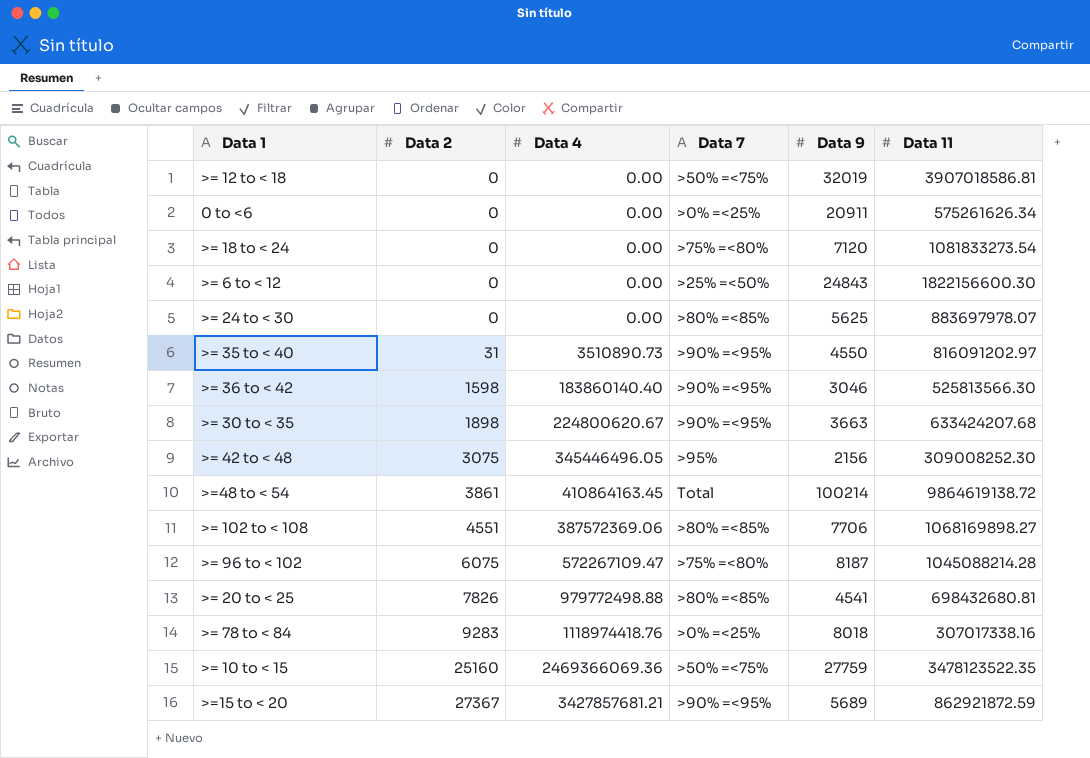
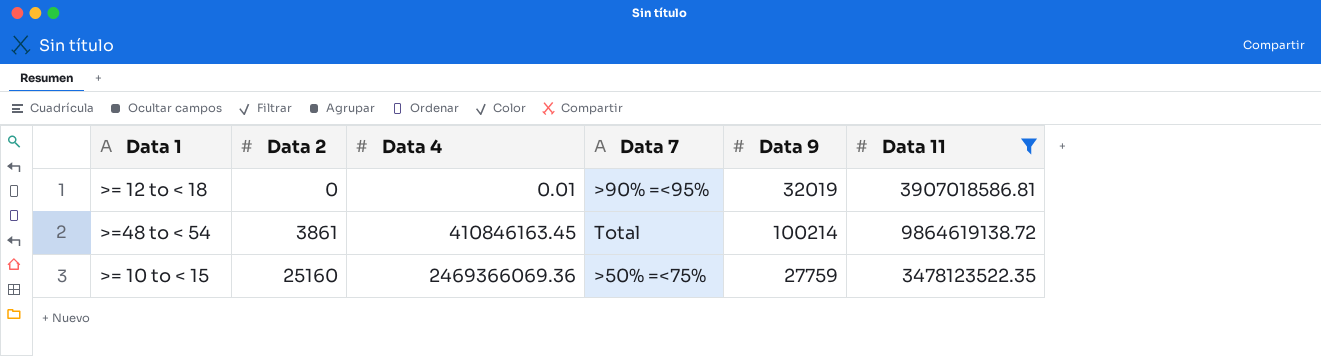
filter: none -> Data 11 >= 3478123522.35
>= 12 to < 18 | Data 4: 0.00 -> 0.01
>= 12 to < 18 | Data 7: >50% =<75% -> >90% =<95%
>=48 to < 54 | Data 4: 410864163.45 -> 410846163.45

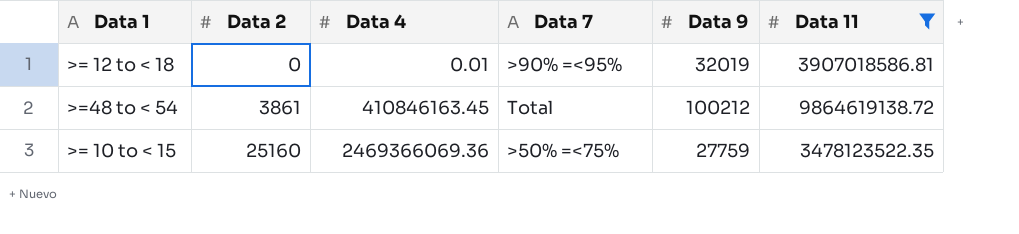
>=48 to < 54 | Data 9: 100214 -> 100212

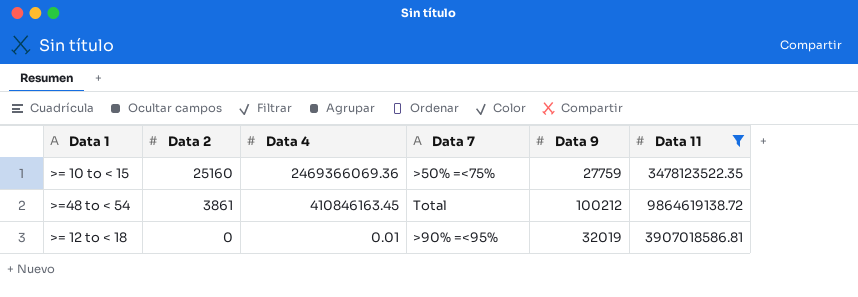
row order: Data 2 ascending -> Data 2 descending

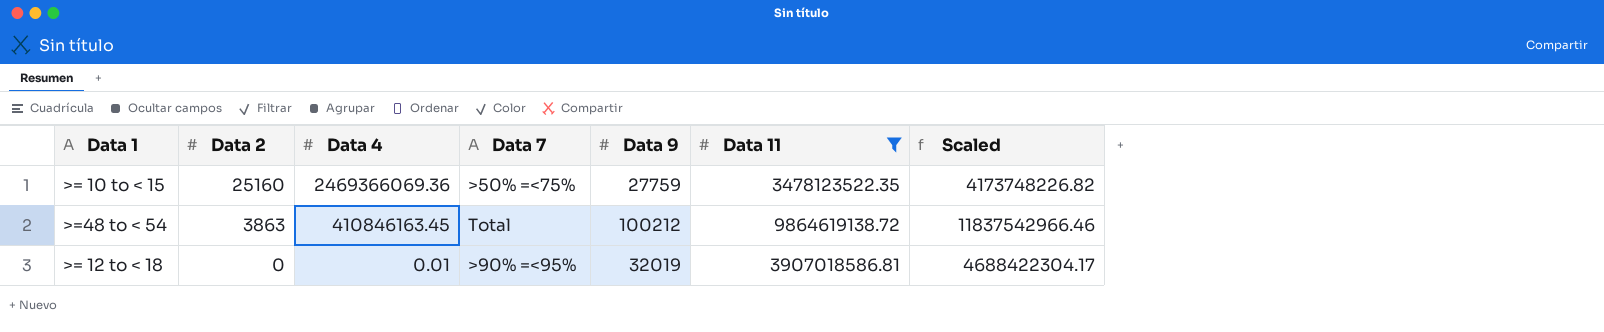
column Scaled | formula: none -> [Data 11] * 1.2
>=48 to < 54 | Data 2: 3861 -> 3863

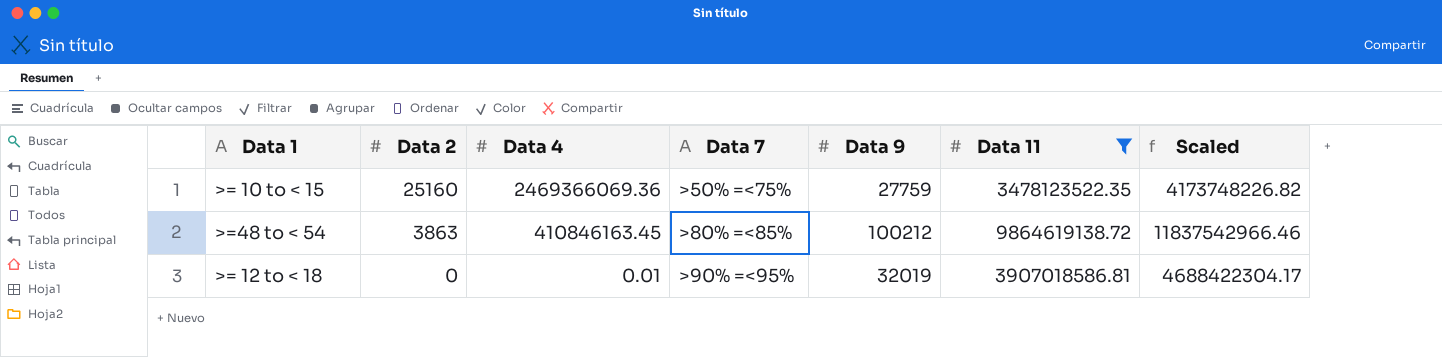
>=48 to < 54 | Data 7: Total -> >80% =<85%

